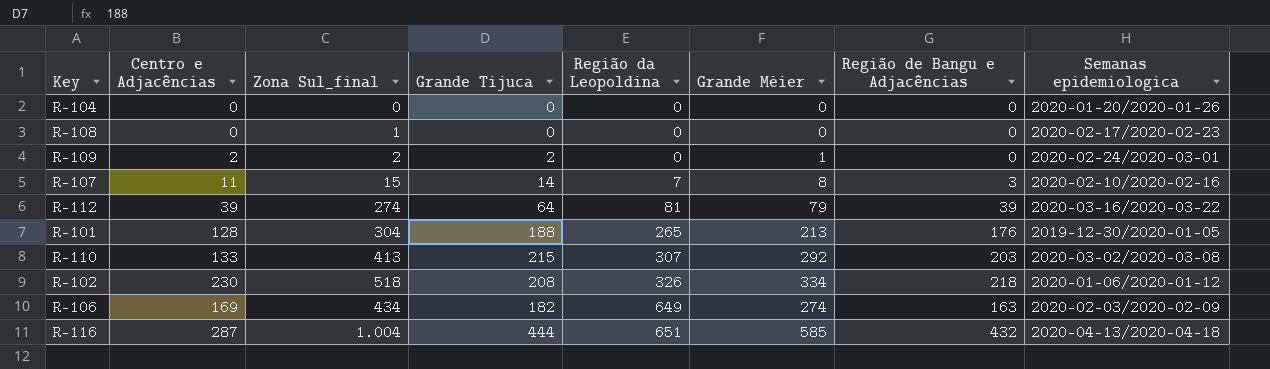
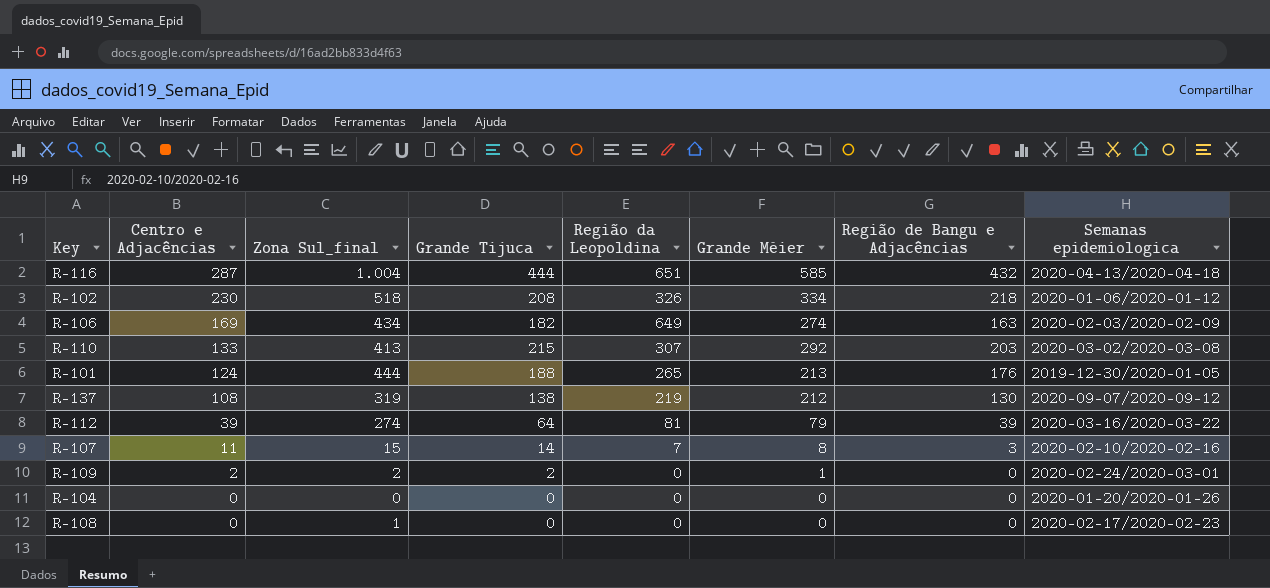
row order: Região da Leopoldina ascending -> Centro e Adjacências descending
R-101 | Centro e Adjacências: 128 -> 124
R-101 | Zona Sul_final: 304 -> 444
row R-137: none -> 108 | 319 | 138 | 219 | 212 | 130 | 2020-09-07/2020-09-12

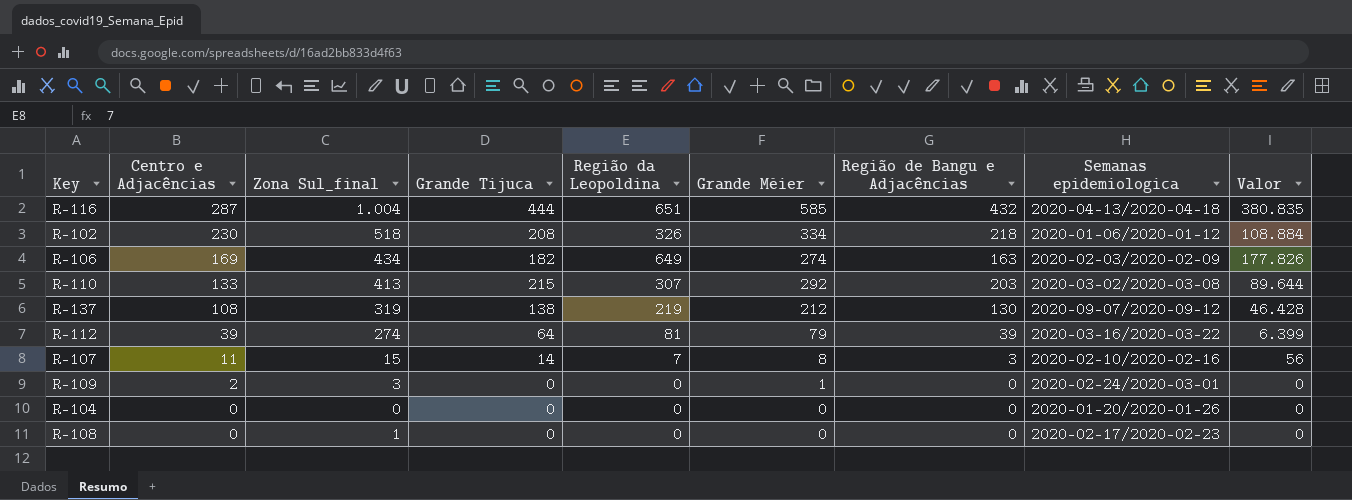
column Valor | formula: none -> [Região da Leopoldina] * [Grande Méier]
row R-101: 124 | 444 | 188 | 265 | 213 | 176 | 2019-12-30/2020-01-05 -> none
R-109 | Zona Sul_final: 2 -> 3
R-109 | Grande Tijuca: 2 -> 0

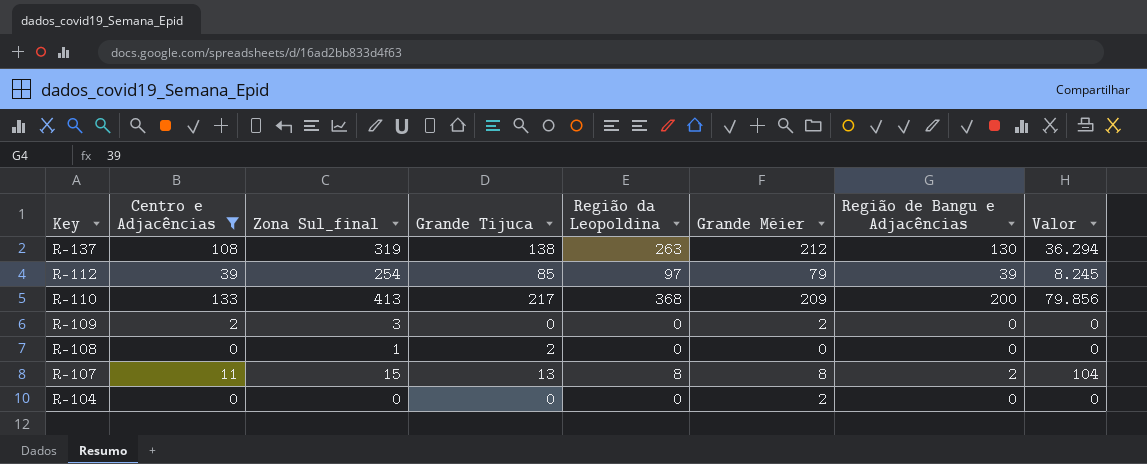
filter: none -> Centro e Adjacências <= 133
row order: Centro e Adjacências descending -> Key descending
column Semanas epidemiologica | position: 8 -> none
column Valor | formula: [Região da Leopoldina] * [Grande Méier] -> [Grande Tijuca] * [Região da Leopoldina]
R-137 | Região da Leopoldina: 219 -> 263
R-112 | Zona Sul_final: 274 -> 254
R-112 | Grande Tijuca: 64 -> 85
R-112 | Região da Leopoldina: 81 -> 97
R-110 | Grande Tijuca: 215 -> 217
R-110 | Região da Leopoldina: 307 -> 368
R-110 | Grande Méier: 292 -> 209
R-110 | Região de Bangu e Adjacências: 203 -> 200
R-109 | Grande Méier: 1 -> 2
R-108 | Grande Tijuca: 0 -> 2
R-107 | Grande Tijuca: 14 -> 13
R-107 | Região da Leopoldina: 7 -> 8
R-107 | Região de Bangu e Adjacências: 3 -> 2
R-104 | Grande Méier: 0 -> 2

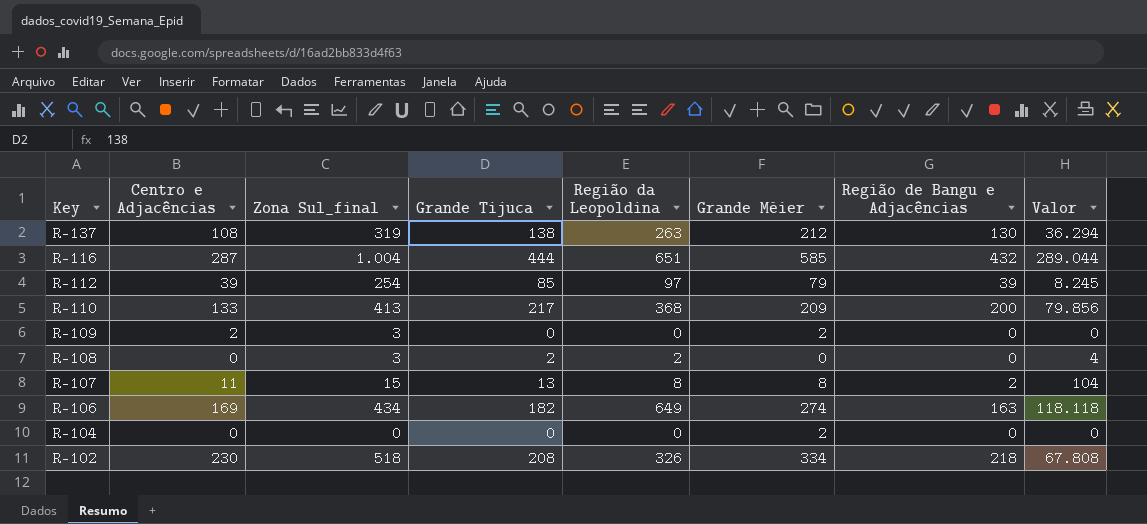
filter: Centro e Adjacências <= 133 -> none
R-108 | Zona Sul_final: 1 -> 3
R-108 | Região da Leopoldina: 0 -> 2
R-108 | Valor: 0 -> 4

